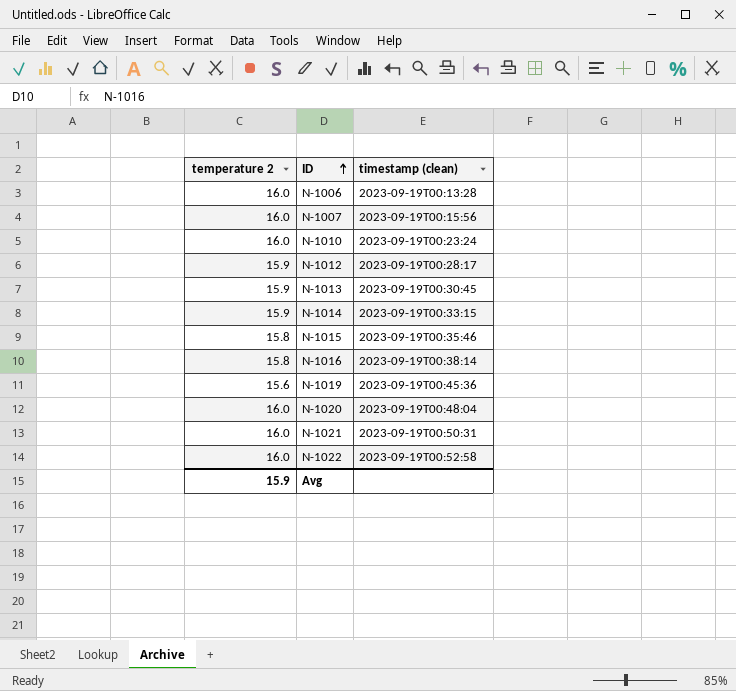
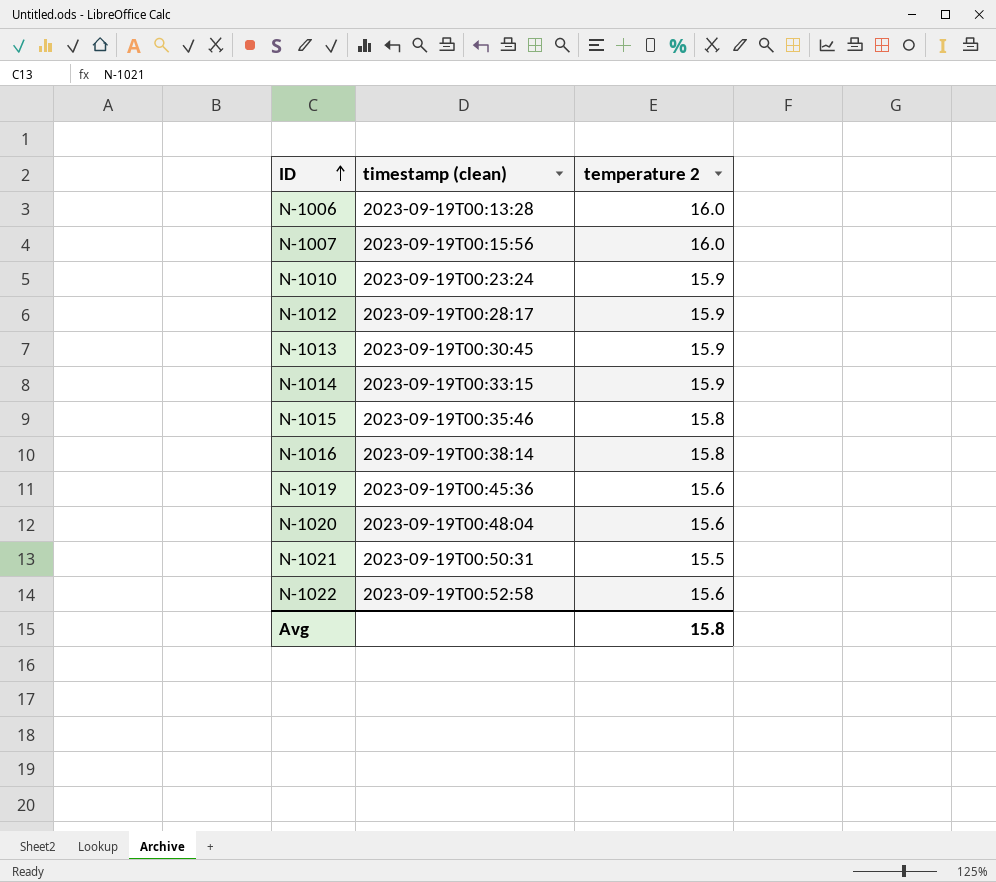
column temperature 2 | position: 1 -> 3
N-1010 | temperature 2: 16.0 -> 15.9
N-1020 | temperature 2: 16.0 -> 15.6
N-1021 | temperature 2: 16.0 -> 15.5
N-1022 | temperature 2: 16.0 -> 15.6
Avg | temperature 2: 15.9 -> 15.8

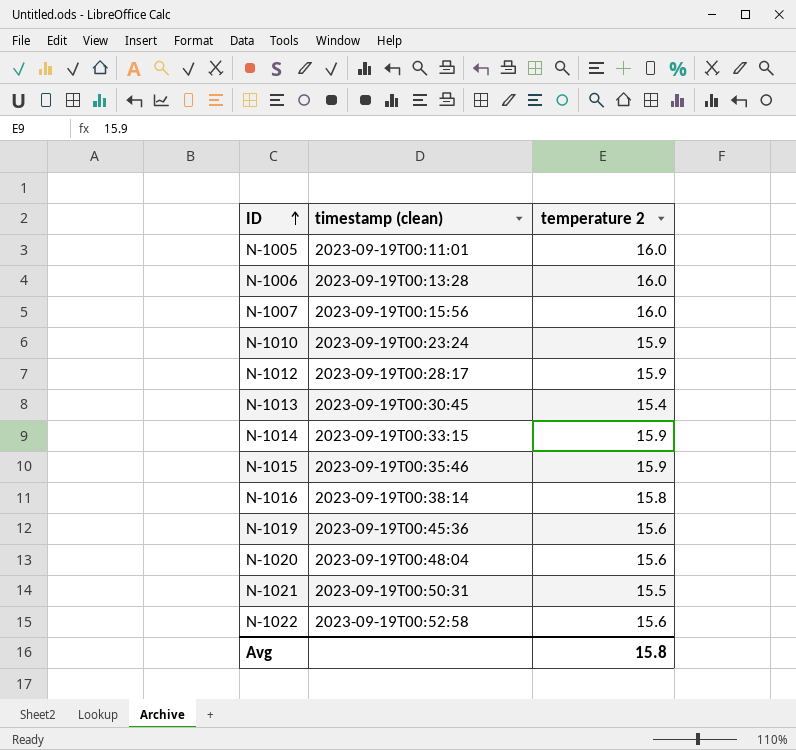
row N-1005: none -> 2023-09-19T00:11:01 | 16.0
N-1013 | temperature 2: 15.9 -> 15.4
N-1015 | temperature 2: 15.8 -> 15.9

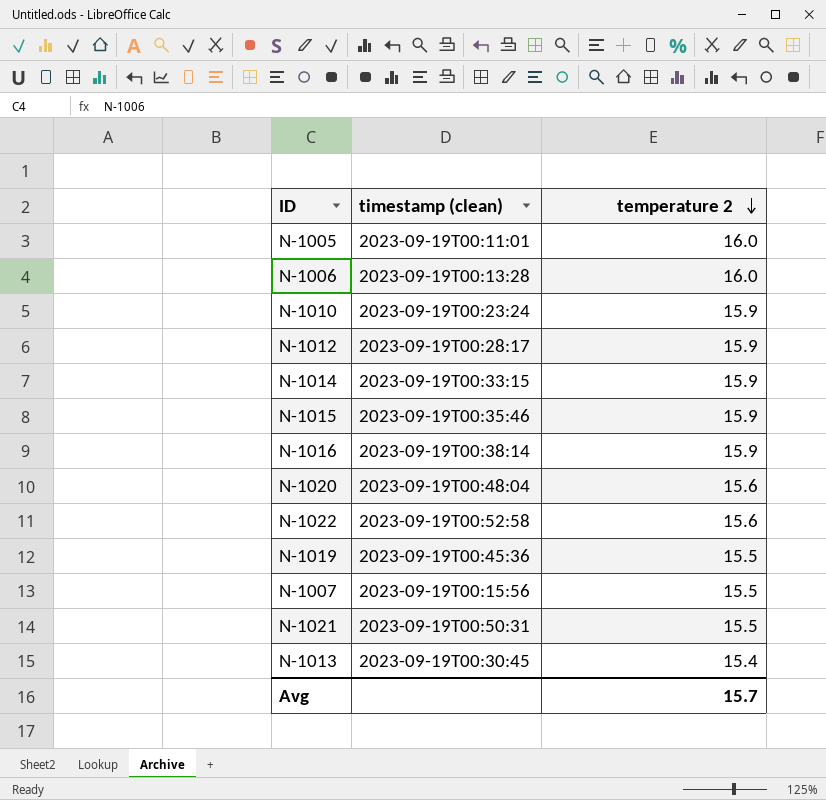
row order: ID ascending -> temperature 2 descending
N-1016 | temperature 2: 15.8 -> 15.9
N-1019 | temperature 2: 15.6 -> 15.5
N-1007 | temperature 2: 16.0 -> 15.5
Avg | temperature 2: 15.8 -> 15.7

